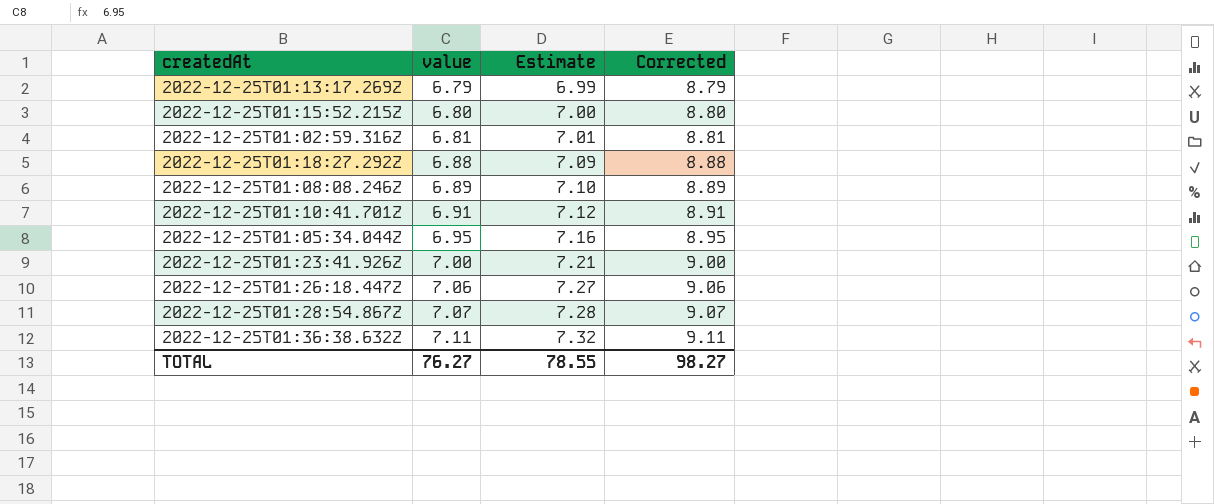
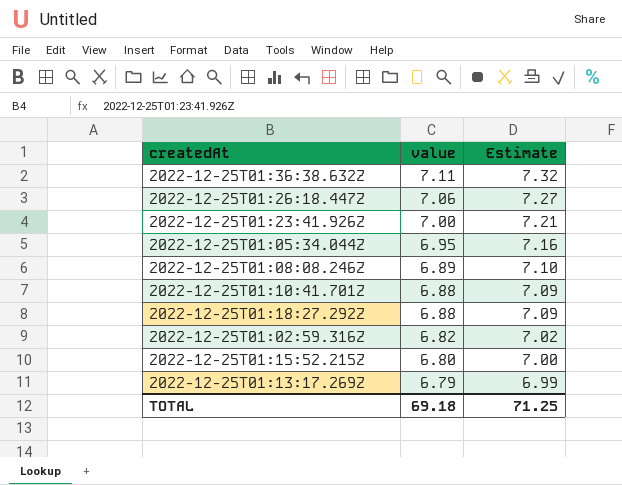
row order: value ascending -> value descending
column Corrected | formula: [value] + 2 -> none
row 2022-12-25T01:28:54.867Z: 7.07 | 7.28 | 9.07 -> none
2022-12-25T01:10:41.701Z | value: 6.91 -> 6.88
2022-12-25T01:10:41.701Z | Estimate: 7.12 -> 7.09
2022-12-25T01:02:59.316Z | value: 6.81 -> 6.82
2022-12-25T01:02:59.316Z | Estimate: 7.01 -> 7.02
TOTAL | value: 76.27 -> 69.18
TOTAL | Estimate: 78.55 -> 71.25

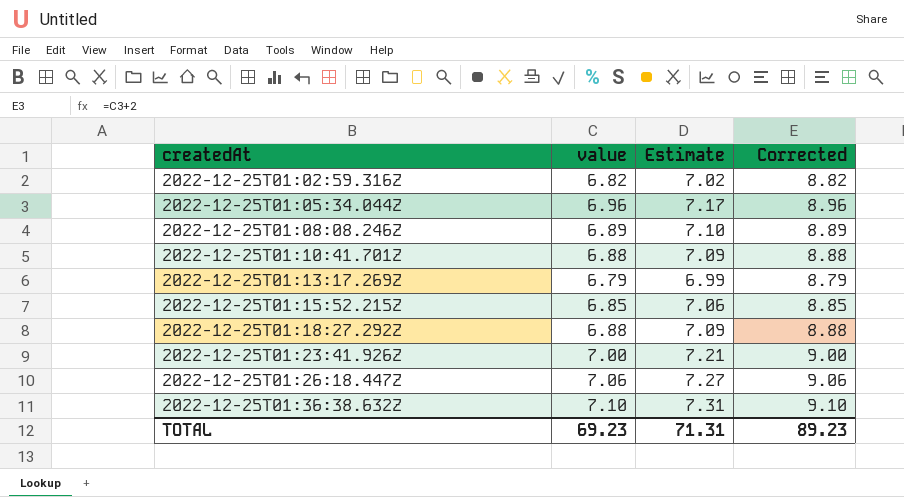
row order: value descending -> createdAt ascending
column Corrected | formula: none -> [value] + 2
2022-12-25T01:05:34.044Z | value: 6.95 -> 6.96
2022-12-25T01:05:34.044Z | Estimate: 7.16 -> 7.17
2022-12-25T01:15:52.215Z | value: 6.80 -> 6.85
2022-12-25T01:15:52.215Z | Estimate: 7.00 -> 7.06
2022-12-25T01:36:38.632Z | value: 7.11 -> 7.10
2022-12-25T01:36:38.632Z | Estimate: 7.32 -> 7.31
TOTAL | value: 69.18 -> 69.23
TOTAL | Estimate: 71.25 -> 71.31

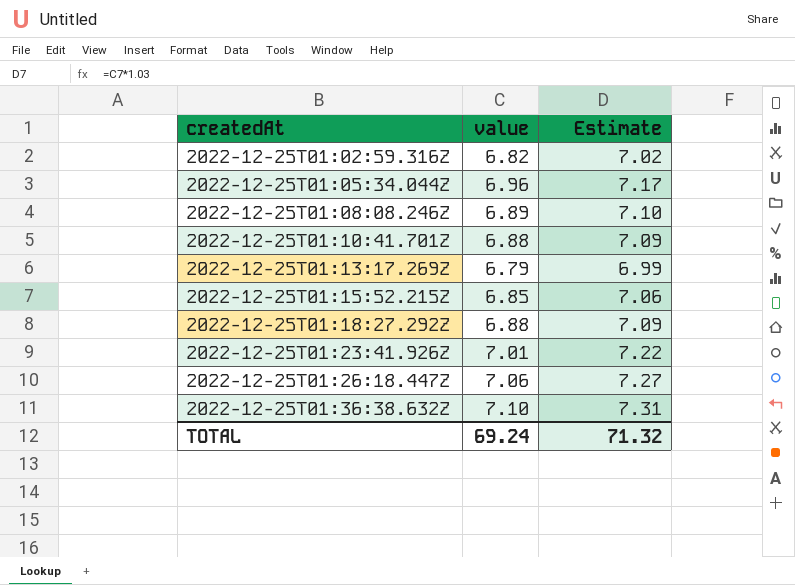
column Corrected | formula: [value] + 2 -> none
2022-12-25T01:23:41.926Z | value: 7.00 -> 7.01
2022-12-25T01:23:41.926Z | Estimate: 7.21 -> 7.22
TOTAL | value: 69.23 -> 69.24
TOTAL | Estimate: 71.31 -> 71.32

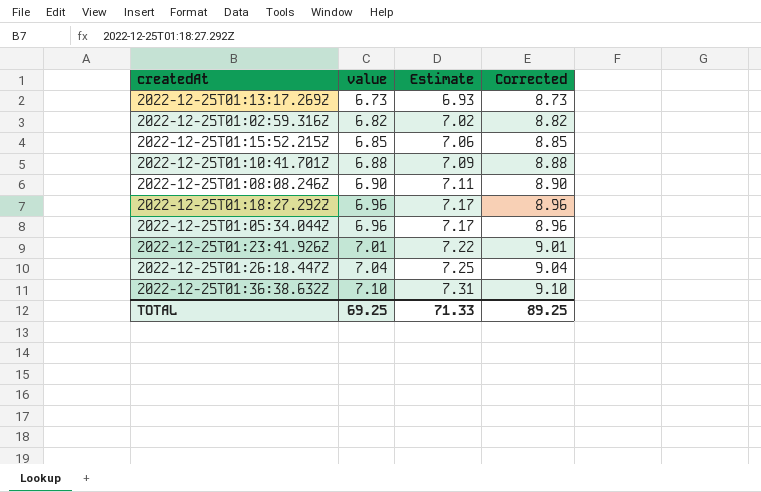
row order: createdAt ascending -> value ascending
column Corrected | formula: none -> [value] + 2
2022-12-25T01:13:17.269Z | value: 6.79 -> 6.73
2022-12-25T01:13:17.269Z | Estimate: 6.99 -> 6.93
2022-12-25T01:08:08.246Z | value: 6.89 -> 6.90
2022-12-25T01:08:08.246Z | Estimate: 7.10 -> 7.11
2022-12-25T01:18:27.292Z | value: 6.88 -> 6.96
2022-12-25T01:18:27.292Z | Estimate: 7.09 -> 7.17
2022-12-25T01:26:18.447Z | value: 7.06 -> 7.04
2022-12-25T01:26:18.447Z | Estimate: 7.27 -> 7.25
TOTAL | value: 69.24 -> 69.25
TOTAL | Estimate: 71.32 -> 71.33

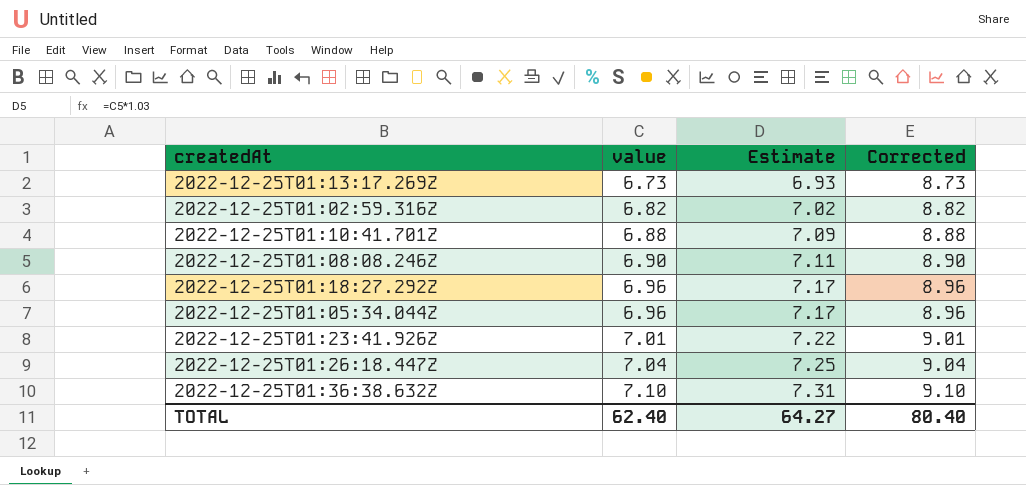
row 2022-12-25T01:15:52.215Z: 6.85 | 7.06 | 8.85 -> none
TOTAL | value: 69.25 -> 62.40
TOTAL | Estimate: 71.33 -> 64.27
TOTAL | Corrected: 89.25 -> 80.40

